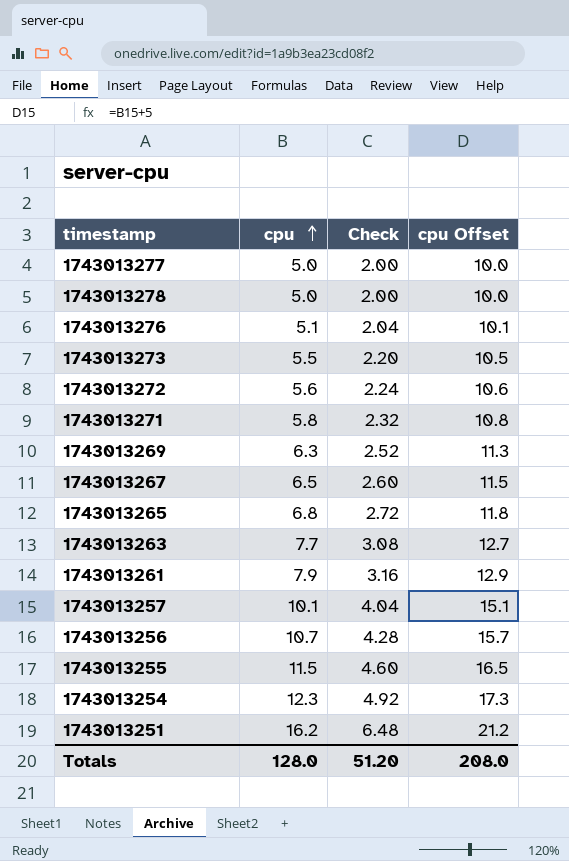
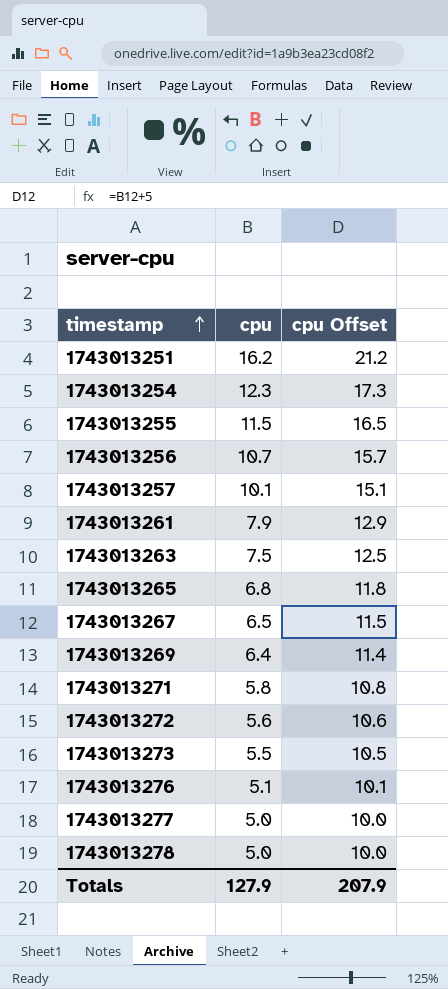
row order: cpu ascending -> timestamp ascending
column Check | formula: [cpu] * 0.4 -> none
1743013263 | cpu: 7.7 -> 7.5
1743013263 | cpu Offset: 12.7 -> 12.5
1743013269 | cpu: 6.3 -> 6.4
1743013269 | cpu Offset: 11.3 -> 11.4
Totals | cpu: 128.0 -> 127.9
Totals | cpu Offset: 208.0 -> 207.9

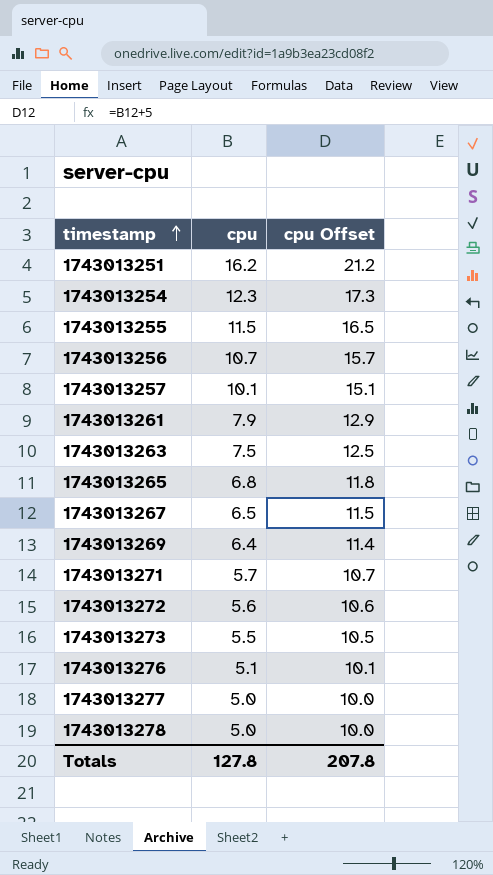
1743013271 | cpu: 5.8 -> 5.7
1743013271 | cpu Offset: 10.8 -> 10.7
Totals | cpu: 127.9 -> 127.8
Totals | cpu Offset: 207.9 -> 207.8

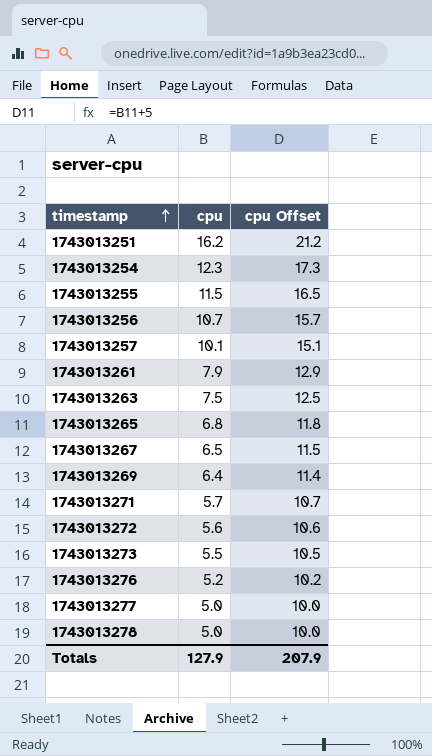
1743013276 | cpu: 5.1 -> 5.2
1743013276 | cpu Offset: 10.1 -> 10.2
Totals | cpu: 127.8 -> 127.9
Totals | cpu Offset: 207.8 -> 207.9

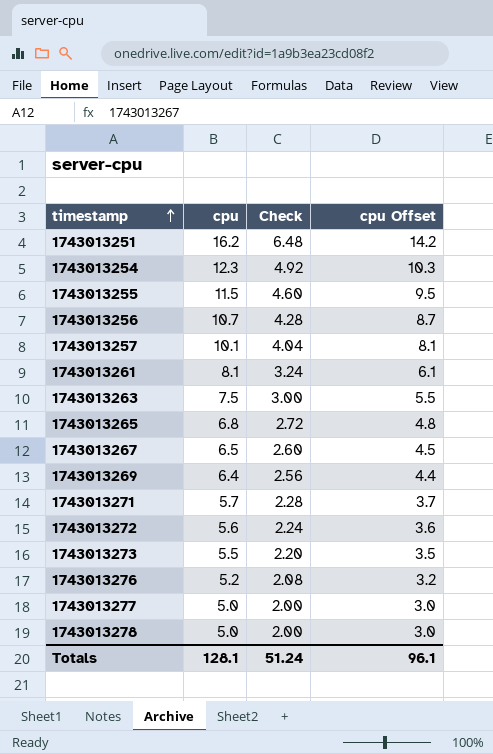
column Check | formula: none -> [cpu] * 0.4
column cpu Offset | formula: [cpu] + 5 -> [cpu] - 2
1743013261 | cpu: 7.9 -> 8.1
Totals | cpu: 127.9 -> 128.1
Totals | cpu Offset: 207.9 -> 96.1

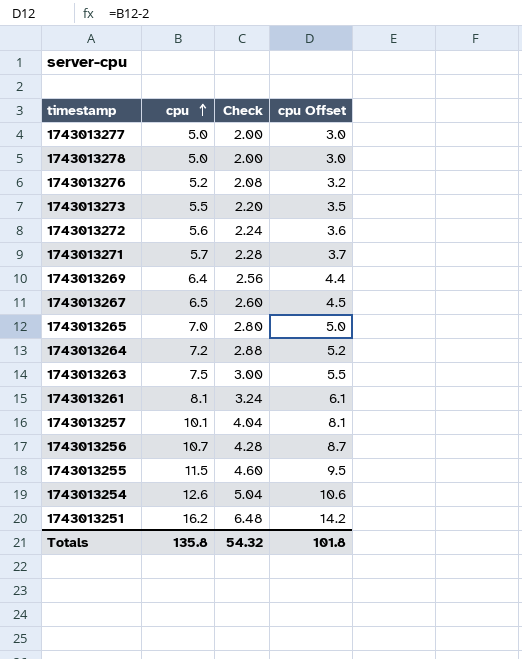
row order: timestamp ascending -> cpu ascending
1743013265 | cpu: 6.8 -> 7.0
1743013265 | Check: 2.72 -> 2.80
1743013265 | cpu Offset: 4.8 -> 5.0
row 1743013264: none -> 7.2 | 2.88 | 5.2
1743013254 | cpu: 12.3 -> 12.6
1743013254 | Check: 4.92 -> 5.04
1743013254 | cpu Offset: 10.3 -> 10.6
Totals | cpu: 128.1 -> 135.8
Totals | Check: 51.24 -> 54.32
Totals | cpu Offset: 96.1 -> 101.8

